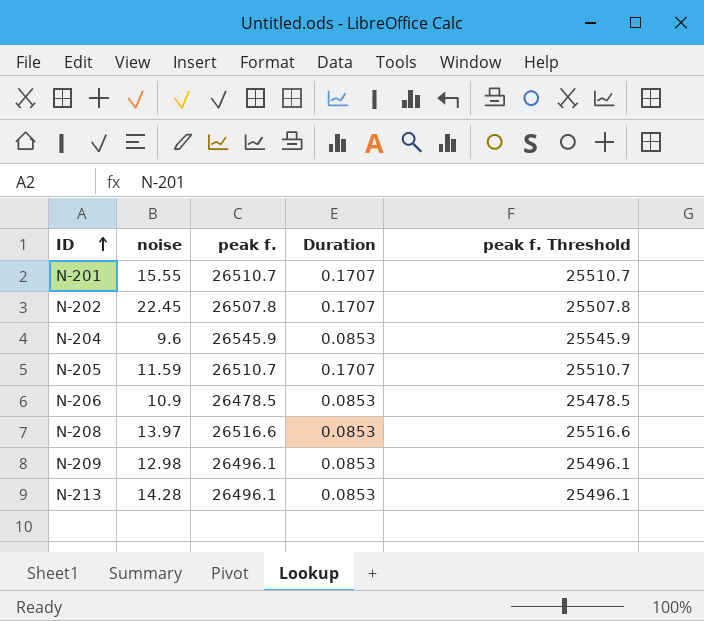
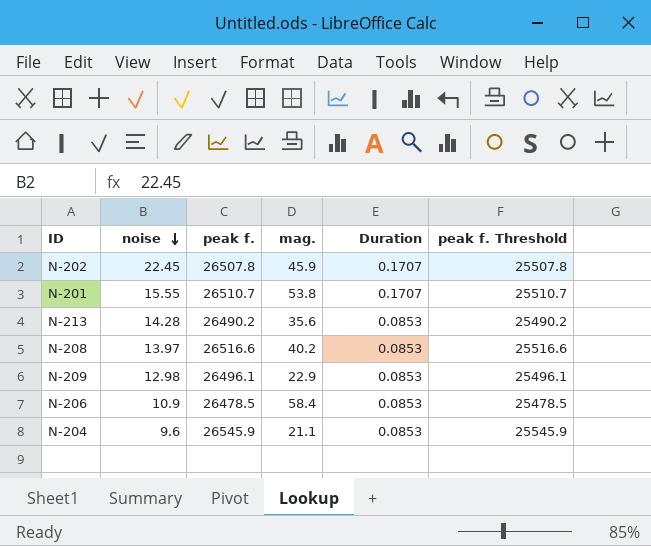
row order: ID ascending -> noise descending
column mag. | position: none -> 4
row N-205: 11.59 | 26510.7 | 0.1707 | 25510.7 -> none
N-213 | peak f.: 26496.1 -> 26490.2
N-213 | peak f. Threshold: 25496.1 -> 25490.2

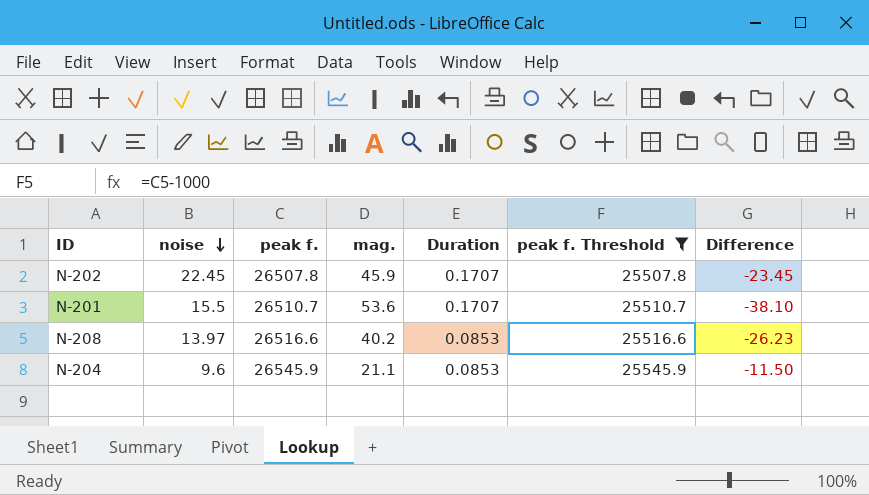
filter: none -> peak f. Threshold >= 25507.8
column Difference | formula: none -> [noise] - [mag.]
N-201 | noise: 15.55 -> 15.5
N-201 | mag.: 53.8 -> 53.6

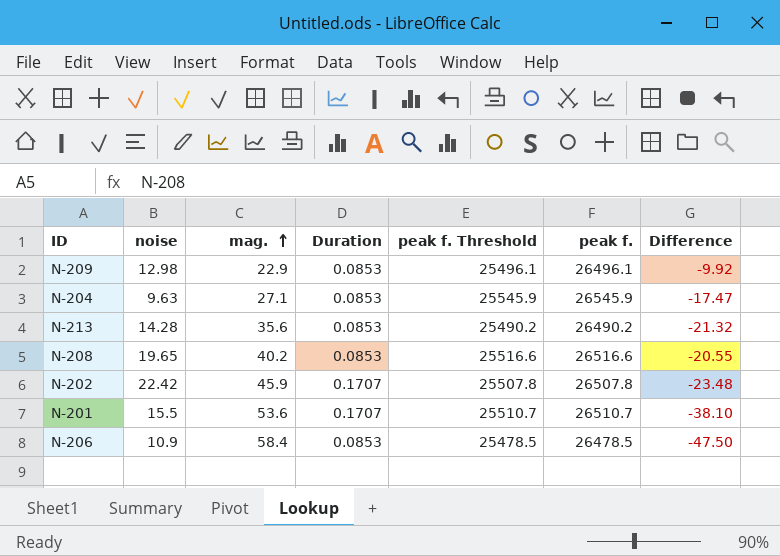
filter: peak f. Threshold >= 25507.8 -> none
row order: noise descending -> mag. ascending
column peak f. | position: 3 -> 6
N-204 | noise: 9.6 -> 9.63
N-204 | mag.: 21.1 -> 27.1
N-204 | Difference: -11.50 -> -17.47
N-208 | noise: 13.97 -> 19.65
N-208 | Difference: -26.23 -> -20.55
N-202 | noise: 22.45 -> 22.42
N-202 | Difference: -23.45 -> -23.48

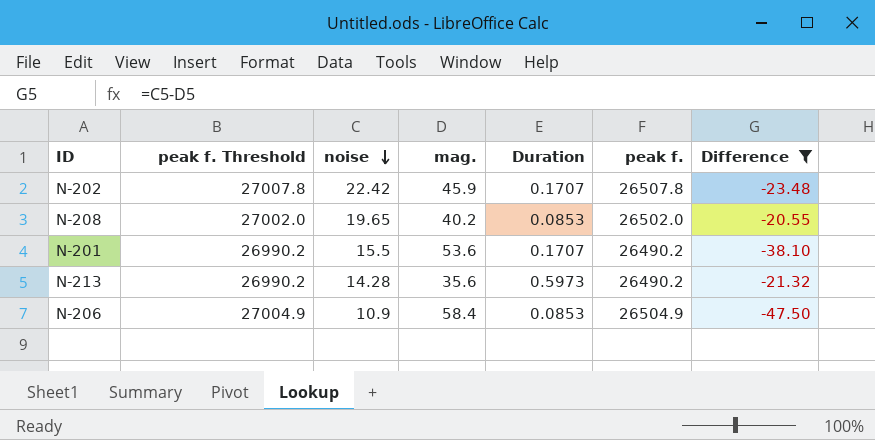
filter: none -> Difference <= -20.55
row order: mag. ascending -> noise descending
column peak f. Threshold | formula: [peak f.] - 1000 -> [peak f.] + 500
column peak f. Threshold | position: 5 -> 2
N-208 | peak f.: 26516.6 -> 26502.0
N-201 | peak f.: 26510.7 -> 26490.2
N-213 | Duration: 0.0853 -> 0.5973
N-206 | peak f.: 26478.5 -> 26504.9

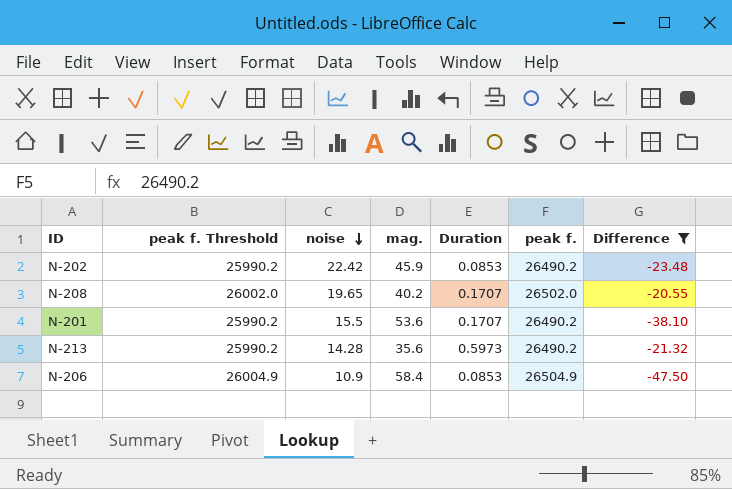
column peak f. Threshold | formula: [peak f.] + 500 -> [peak f.] - 500
N-202 | Duration: 0.1707 -> 0.0853
N-202 | peak f.: 26507.8 -> 26490.2
N-208 | Duration: 0.0853 -> 0.1707

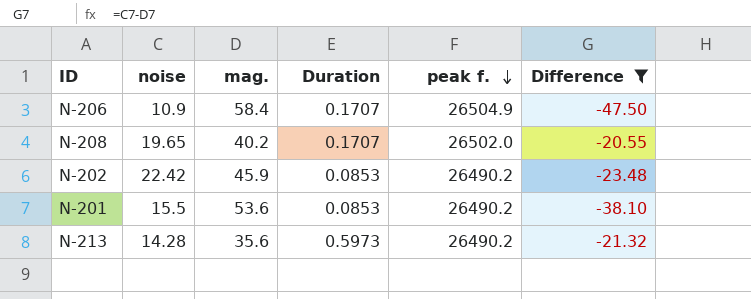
row order: noise descending -> peak f. descending
column peak f. Threshold | formula: [peak f.] - 500 -> none
N-206 | Duration: 0.0853 -> 0.1707
N-201 | Duration: 0.1707 -> 0.0853

